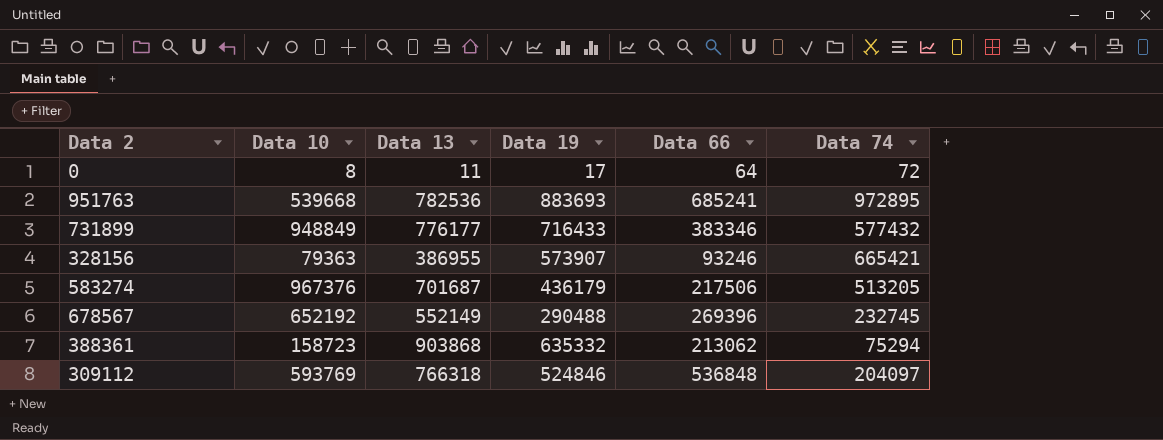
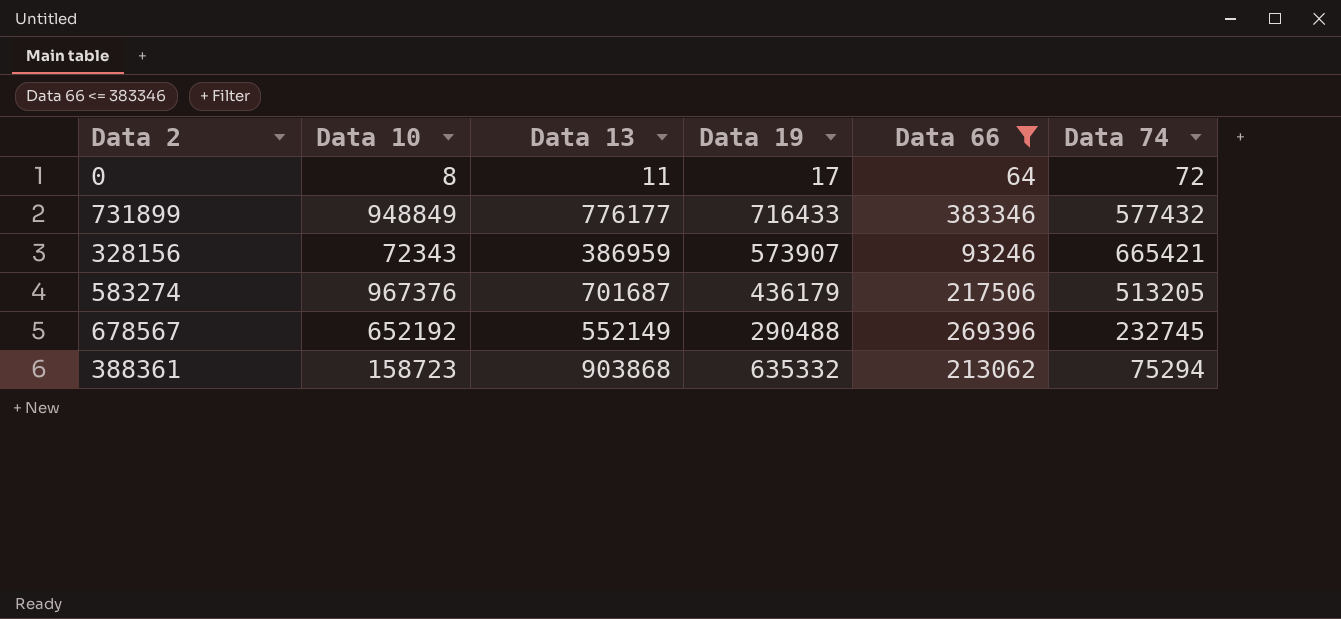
filter: none -> Data 66 <= 383346
328156 | Data 10: 79363 -> 72343
328156 | Data 13: 386955 -> 386959

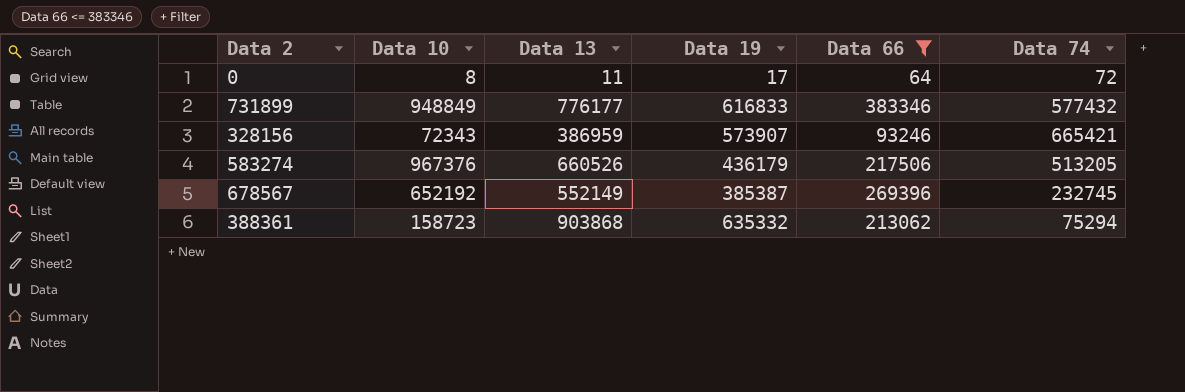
731899 | Data 19: 716433 -> 616833
583274 | Data 13: 701687 -> 660526
678567 | Data 19: 290488 -> 385387

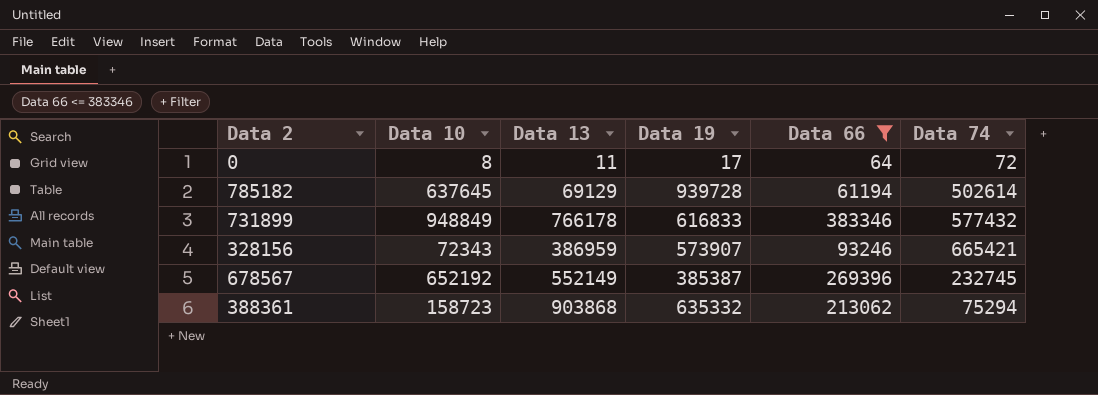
row 583274: 967376 | 660526 | 436179 | 217506 | 513205 -> none
row 785182: none -> 637645 | 69129 | 939728 | 61194 | 502614
731899 | Data 13: 776177 -> 766178

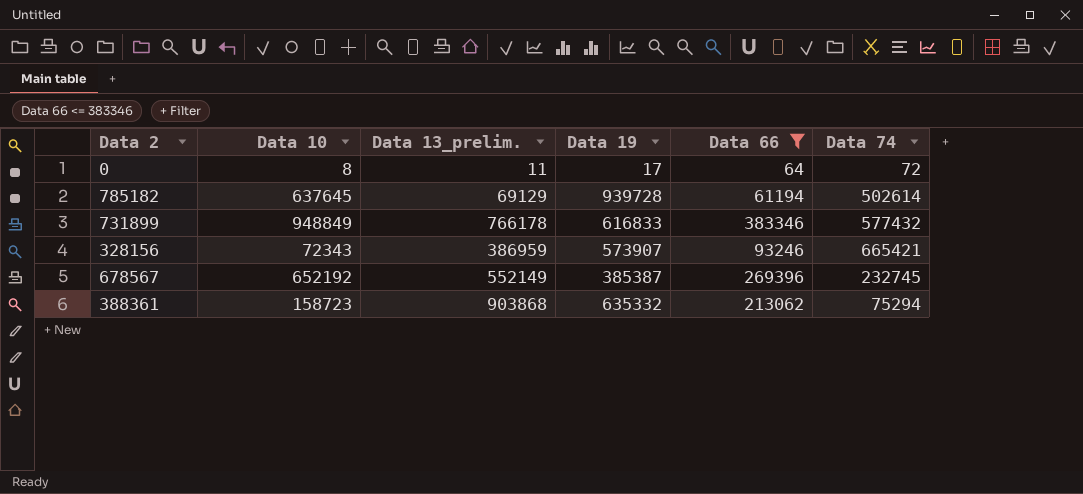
column name: Data 13 -> Data 13_prelim.

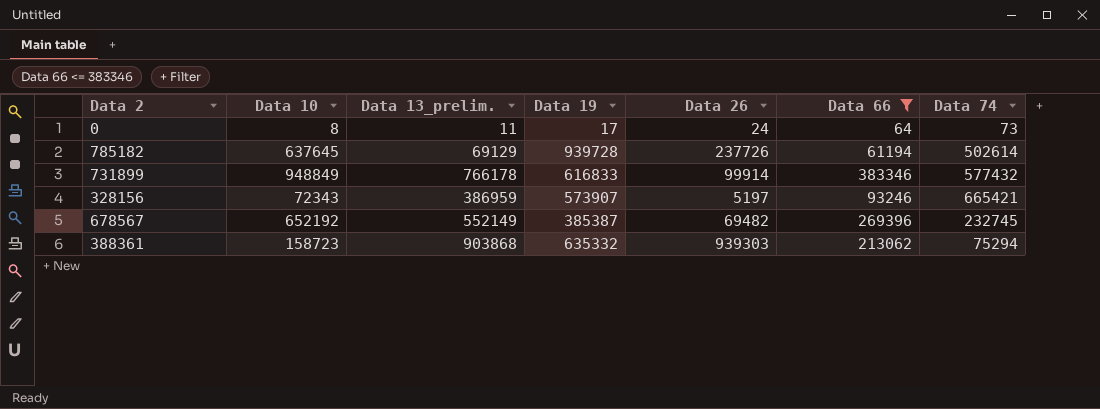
column Data 26 | position: none -> 5
0 | Data 74: 72 -> 73

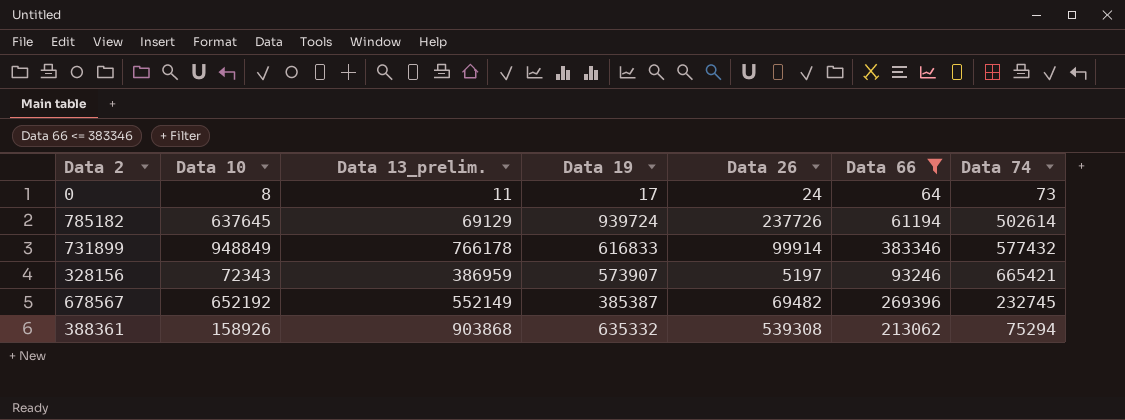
785182 | Data 19: 939728 -> 939724
388361 | Data 10: 158723 -> 158926
388361 | Data 26: 939303 -> 539308

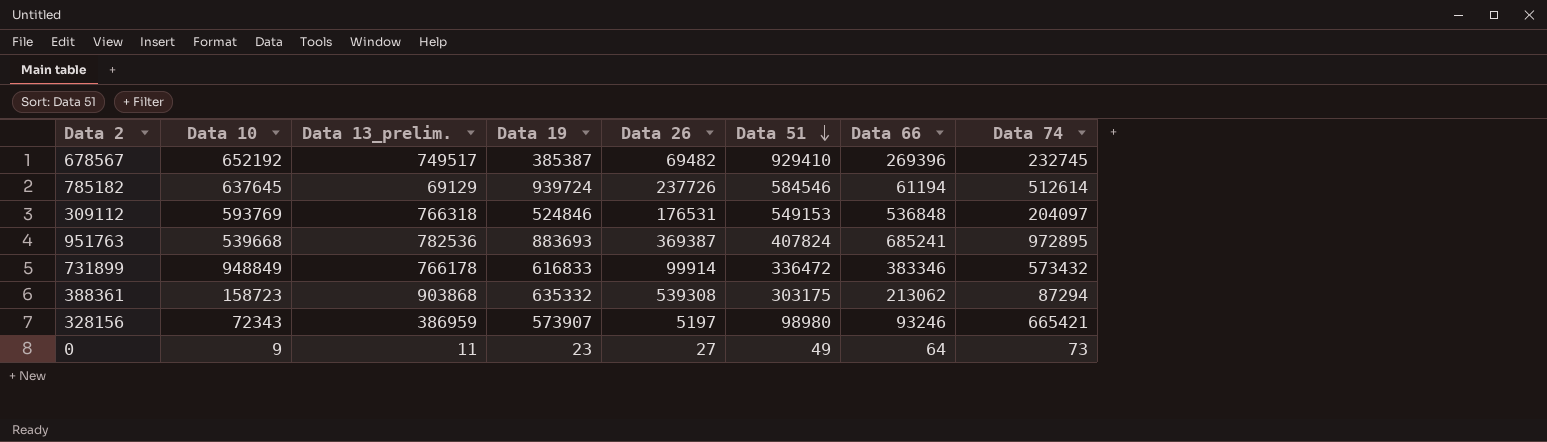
filter: Data 66 <= 383346 -> none
row order: none -> Data 51 descending
column Data 51 | position: none -> 6
678567 | Data 13_prelim.: 552149 -> 749517
785182 | Data 74: 502614 -> 512614
731899 | Data 74: 577432 -> 573432
388361 | Data 10: 158926 -> 158723
388361 | Data 74: 75294 -> 87294
0 | Data 10: 8 -> 9
0 | Data 19: 17 -> 23
0 | Data 26: 24 -> 27

